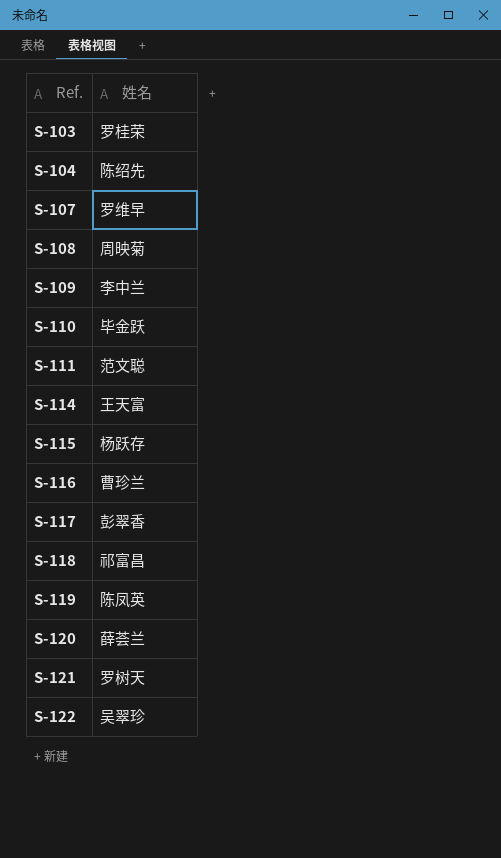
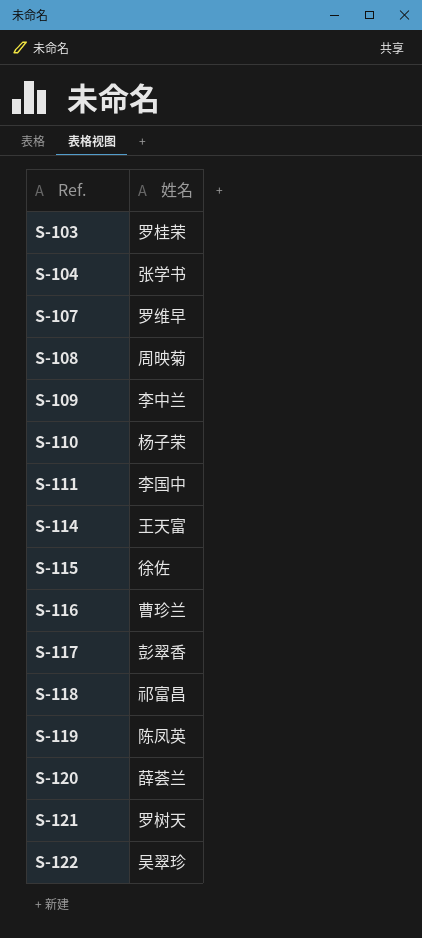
S-104 | 姓名: 陈绍先 -> 张学书
S-110 | 姓名: 毕金跃 -> 杨子荣
S-111 | 姓名: 范文聪 -> 李国中
S-115 | 姓名: 杨跃存 -> 徐佐

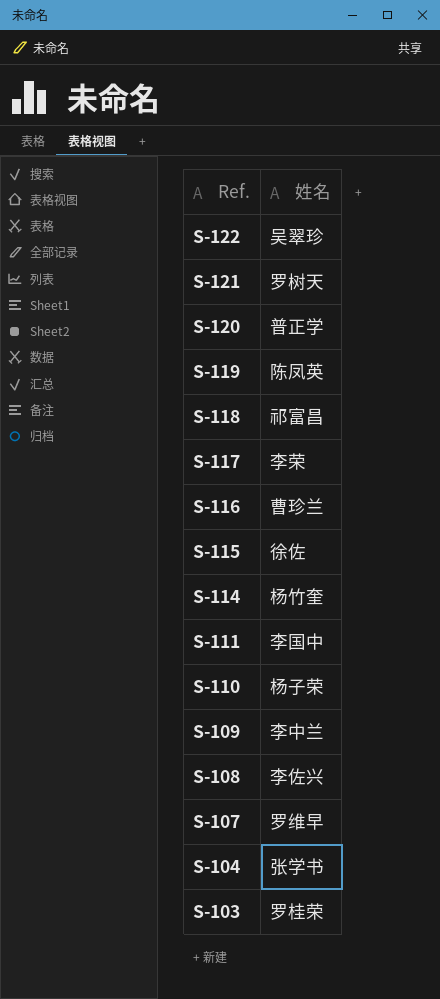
row order: Ref. ascending -> Ref. descending
S-120 | 姓名: 薛荟兰 -> 普正学
S-117 | 姓名: 彭翠香 -> 李荣
S-114 | 姓名: 王天富 -> 杨竹奎
S-108 | 姓名: 周映菊 -> 李佐兴

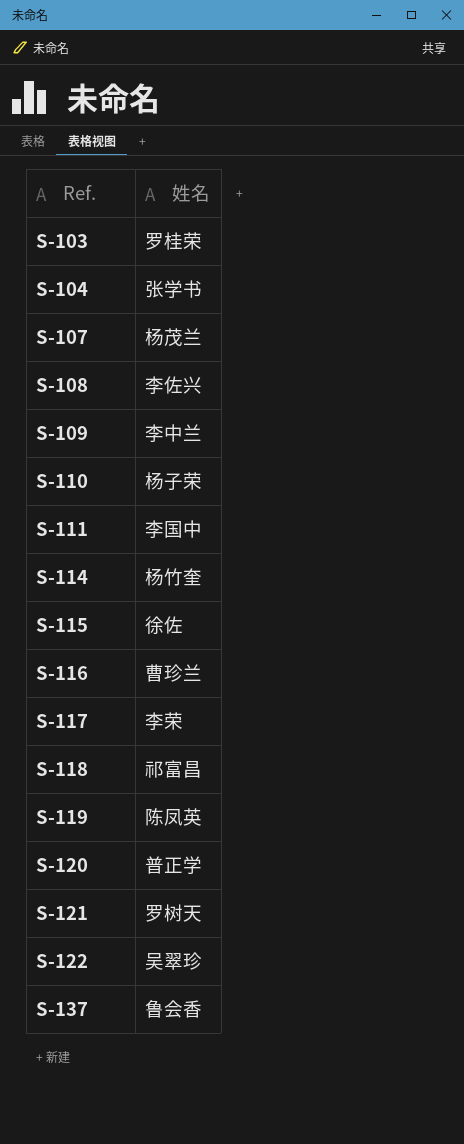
row order: Ref. descending -> Ref. ascending
S-107 | 姓名: 罗维早 -> 杨茂兰
row S-137: none -> 鲁会香

